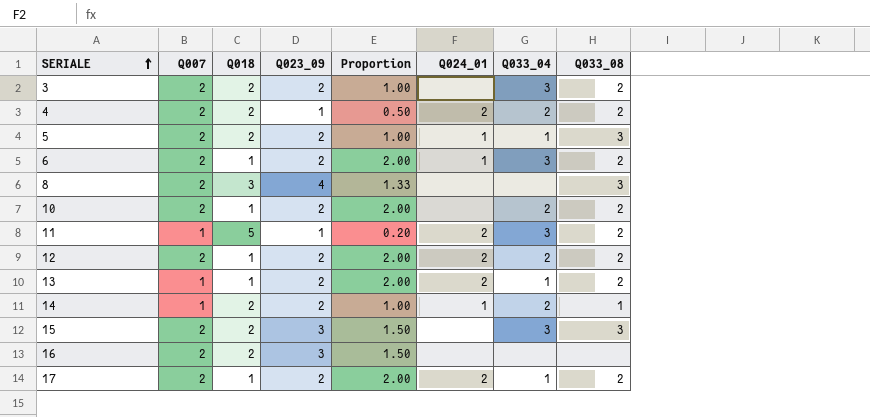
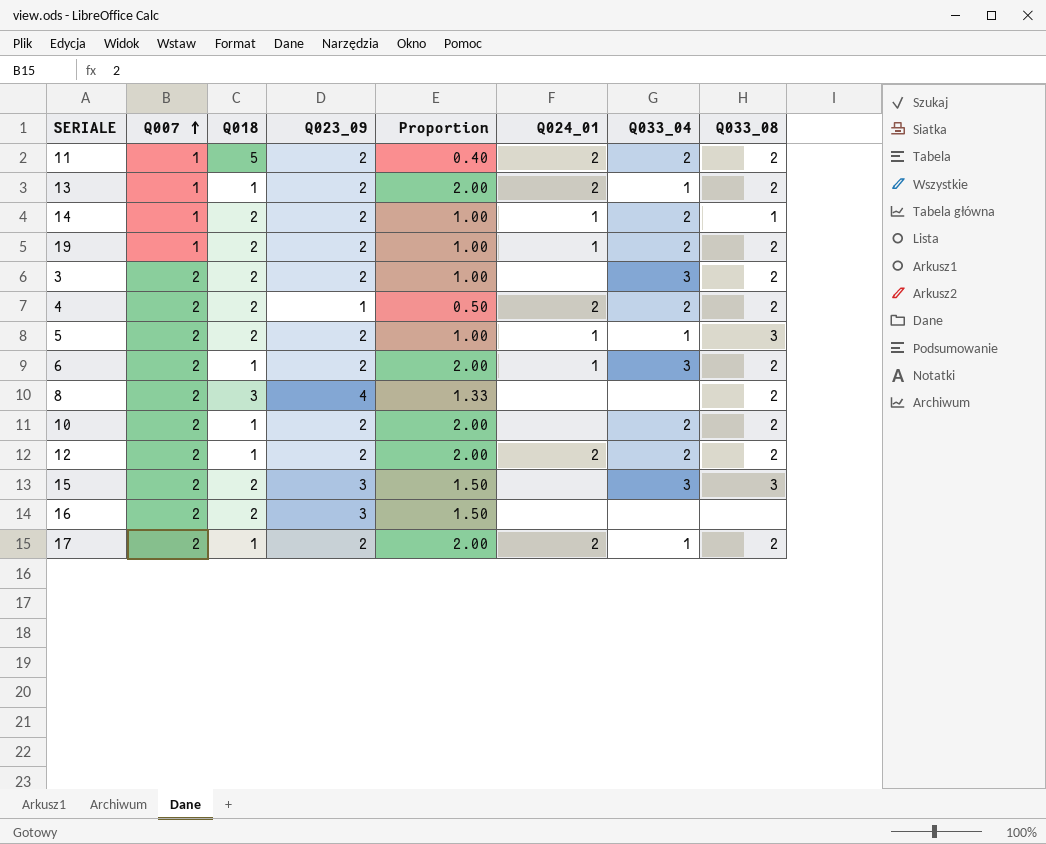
row order: SERIALE ascending -> Q007 ascending
11 | Q023_09: 1 -> 2
11 | Proportion: 0.20 -> 0.40
11 | Q033_04: 3 -> 2
row 19: none -> 1 | 2 | 2 | 1.00 | 1 | 2 | 2
8 | Q033_08: 3 -> 2

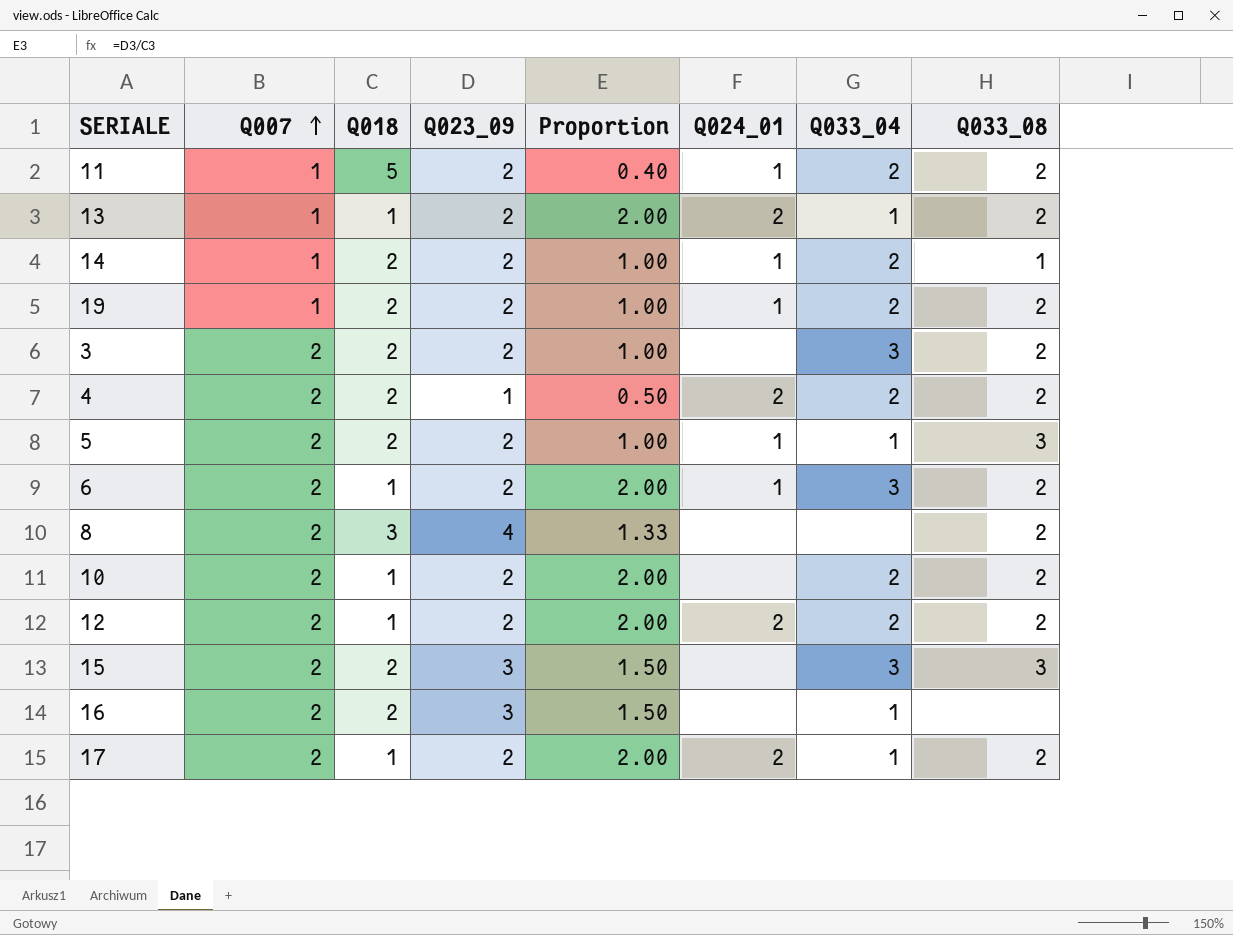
11 | Q024_01: 2 -> 1
16 | Q033_04: none -> 1

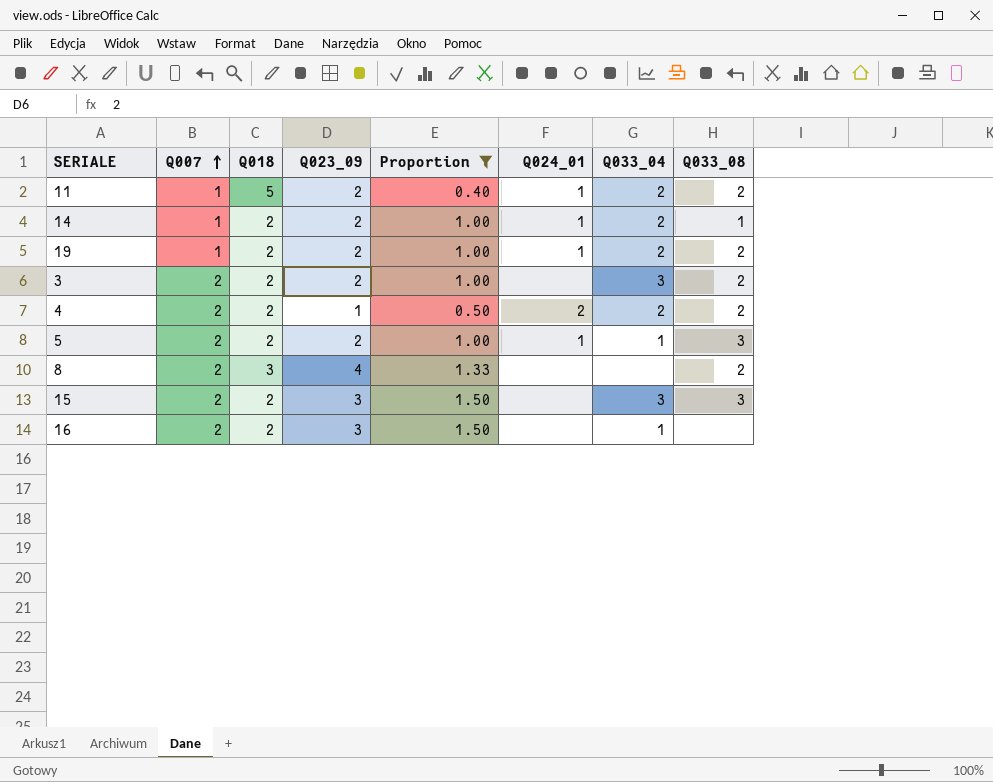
filter: none -> Proportion != 2.00

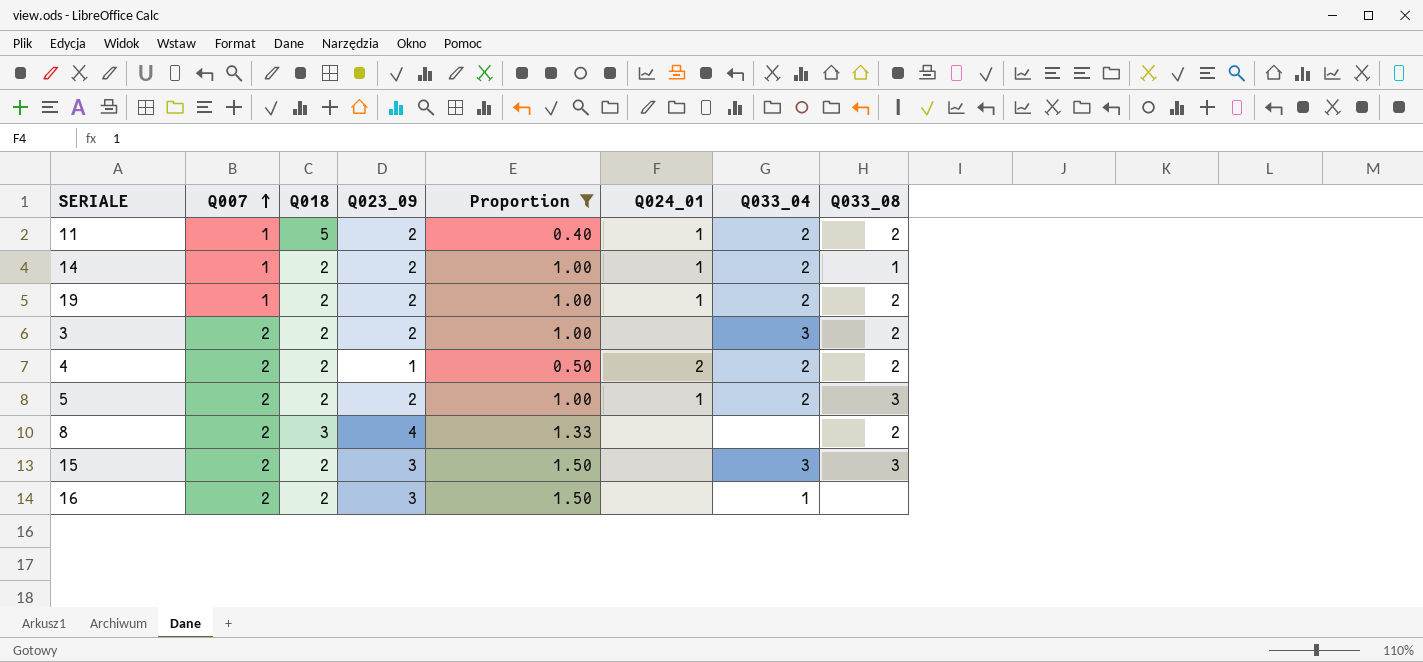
5 | Q033_04: 1 -> 2

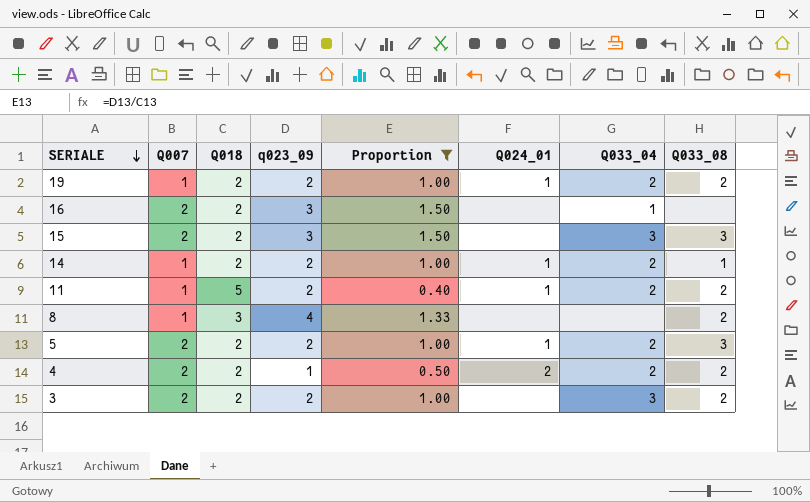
row order: Q007 ascending -> SERIALE descending
column name: Q023_09 -> q023_09
8 | Q007: 2 -> 1

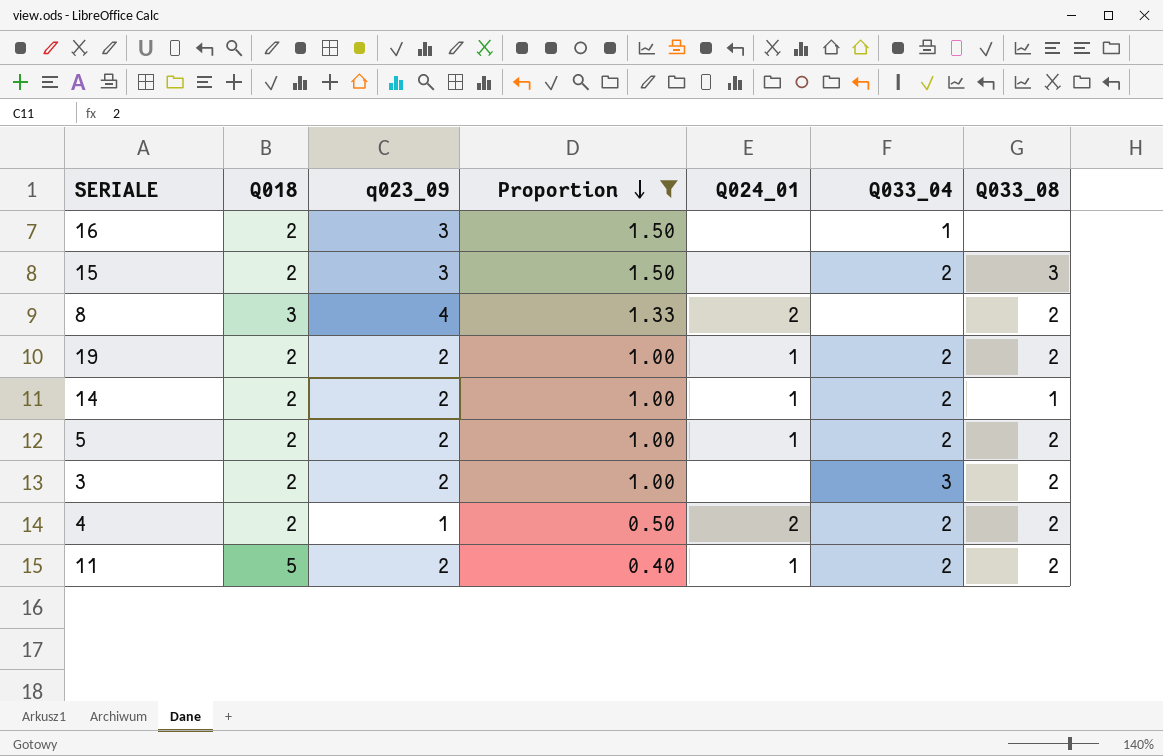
row order: SERIALE descending -> Proportion descending
column Q007 | position: 2 -> none
15 | Q033_04: 3 -> 2
8 | Q024_01: none -> 2
5 | Q033_08: 3 -> 2

